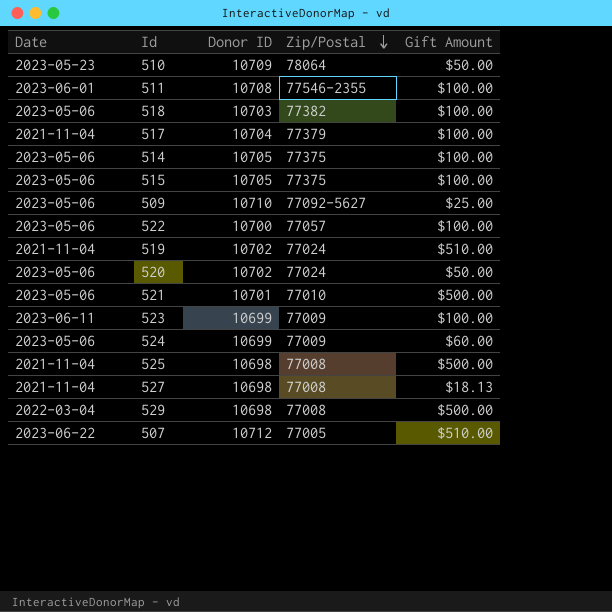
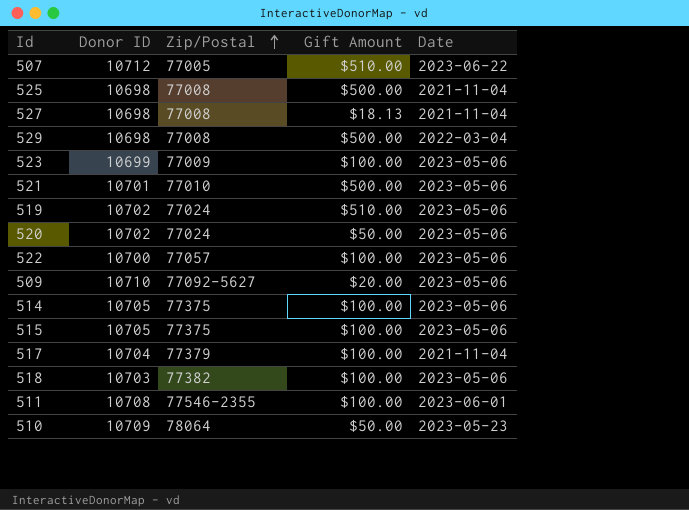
row order: Zip/Postal descending -> Zip/Postal ascending
column Date | position: 1 -> 5
row 524: 2023-05-06 | 10699 | 77009 | $60.00 -> none
523 | Date: 2023-06-11 -> 2023-05-06
519 | Date: 2021-11-04 -> 2023-05-06
509 | Gift Amount: $25.00 -> $20.00

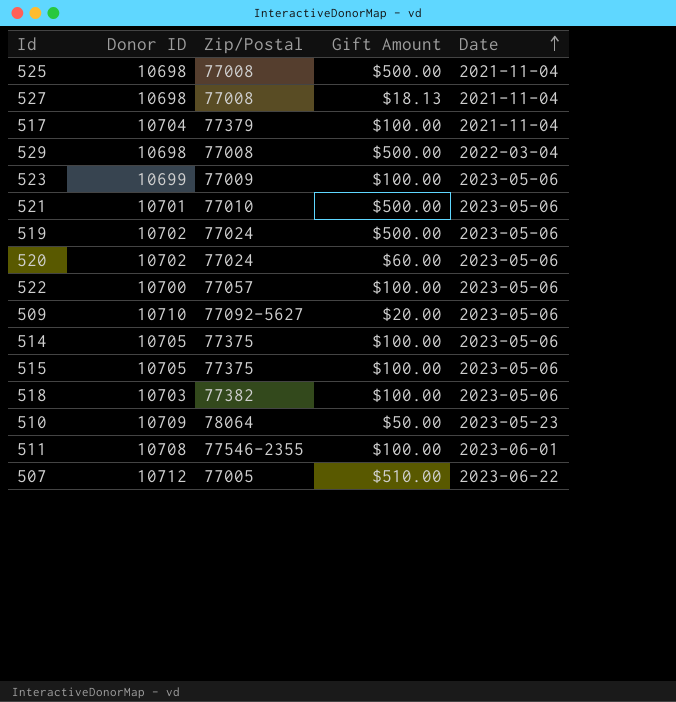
row order: Zip/Postal ascending -> Date ascending
519 | Gift Amount: $510.00 -> $500.00
520 | Gift Amount: $50.00 -> $60.00

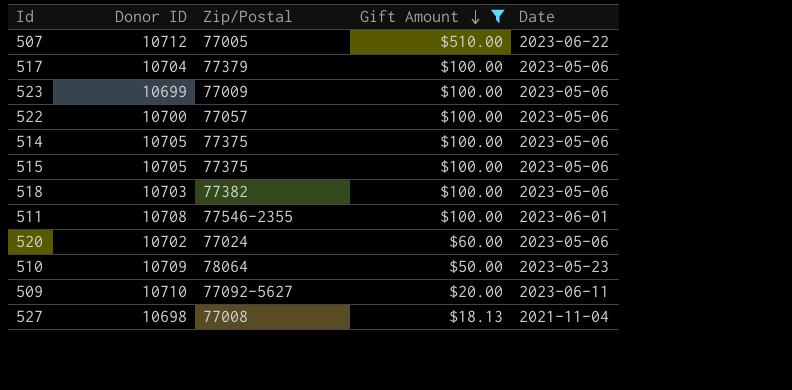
filter: none -> Gift Amount != $500.00
row order: Date ascending -> Gift Amount descending
517 | Date: 2021-11-04 -> 2023-05-06
509 | Date: 2023-05-06 -> 2023-06-11

